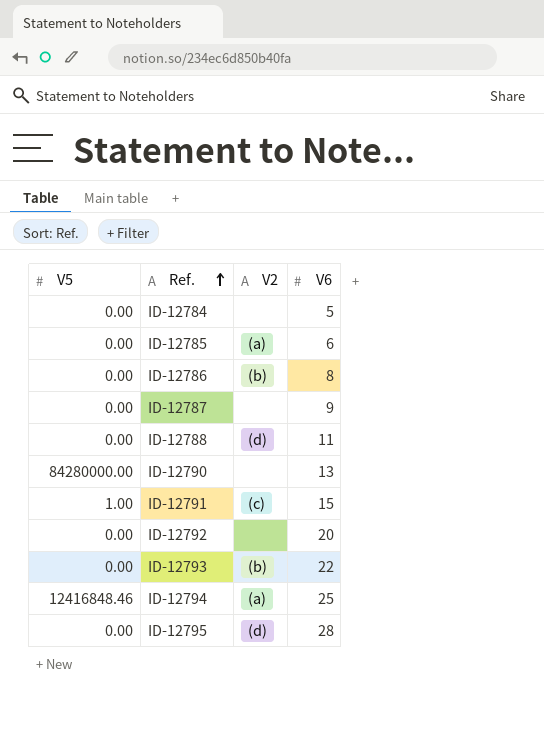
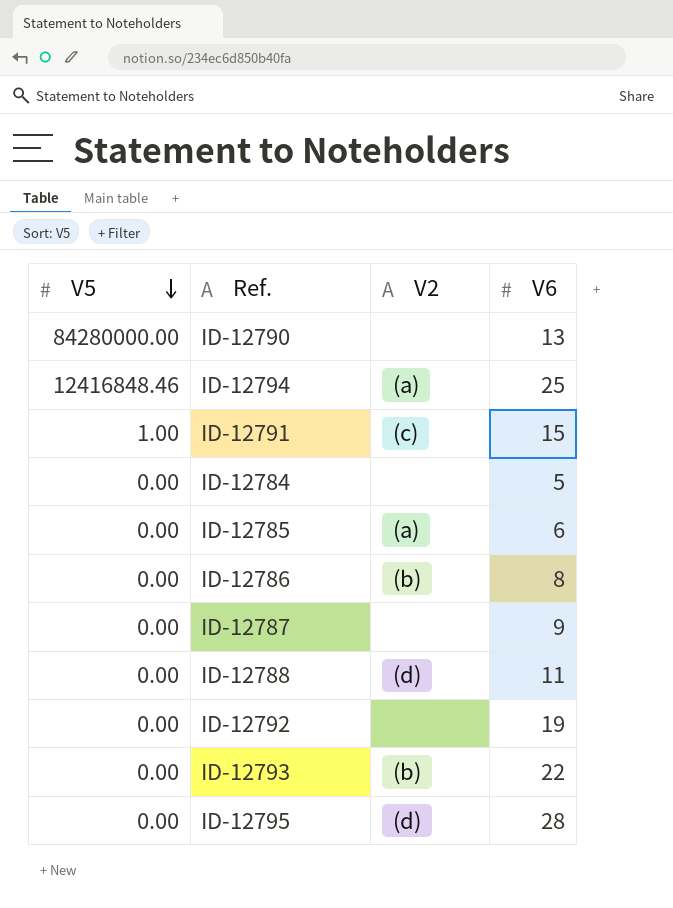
row order: Ref. ascending -> V5 descending
ID-12792 | V6: 20 -> 19

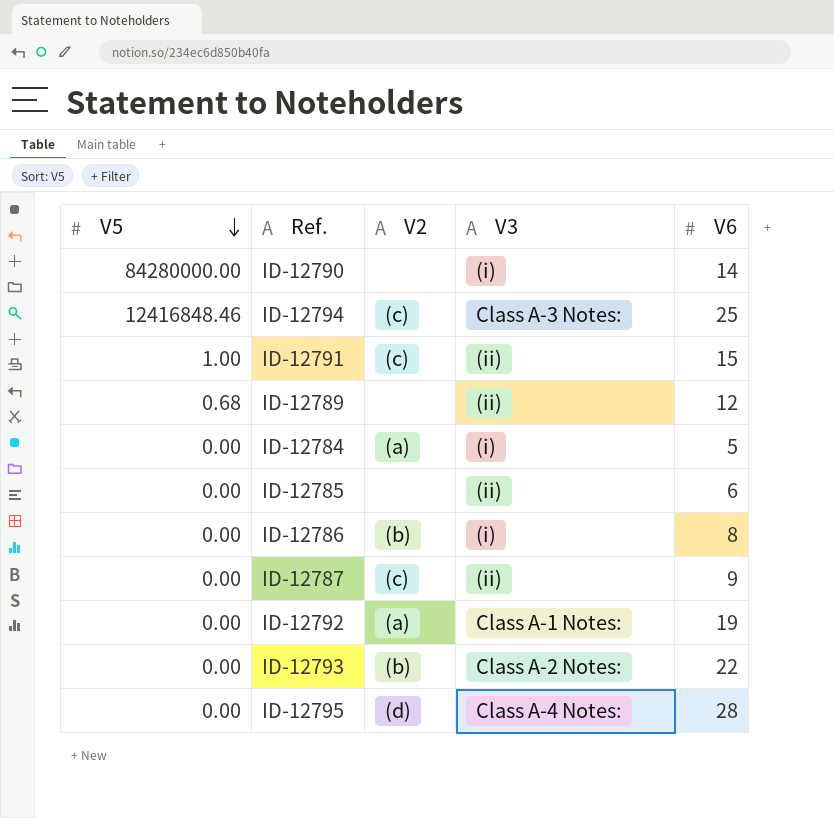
column V3 | position: none -> 4
row ID-12788: 0.00 | (d) | 11 -> none
ID-12790 | V6: 13 -> 14
ID-12794 | V2: (a) -> (c)
row ID-12789: none -> 0.68 | none | (ii) | 12
ID-12784 | V2: none -> (a)
ID-12785 | V2: (a) -> none
ID-12787 | V2: none -> (c)
ID-12792 | V2: none -> (a)

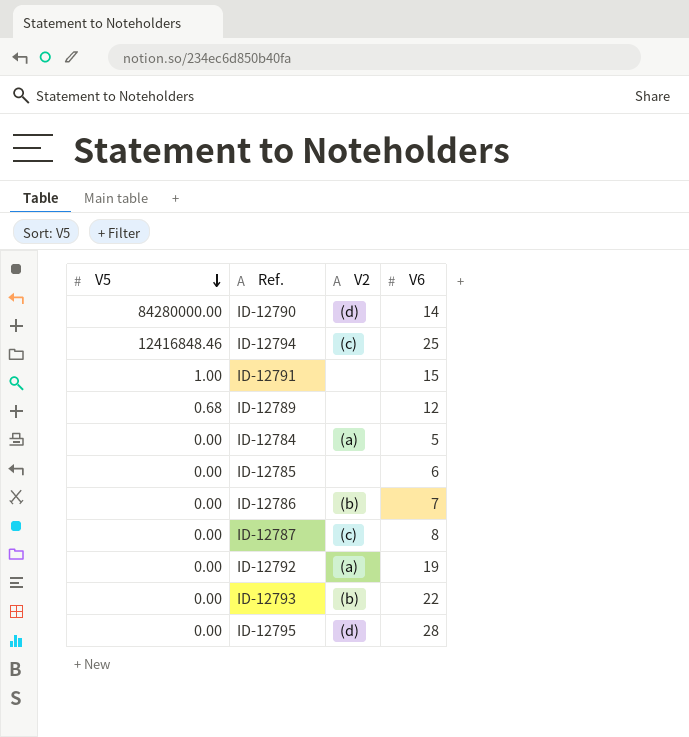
column V3 | position: 4 -> none
ID-12790 | V2: none -> (d)
ID-12791 | V2: (c) -> none
ID-12786 | V6: 8 -> 7
ID-12787 | V6: 9 -> 8

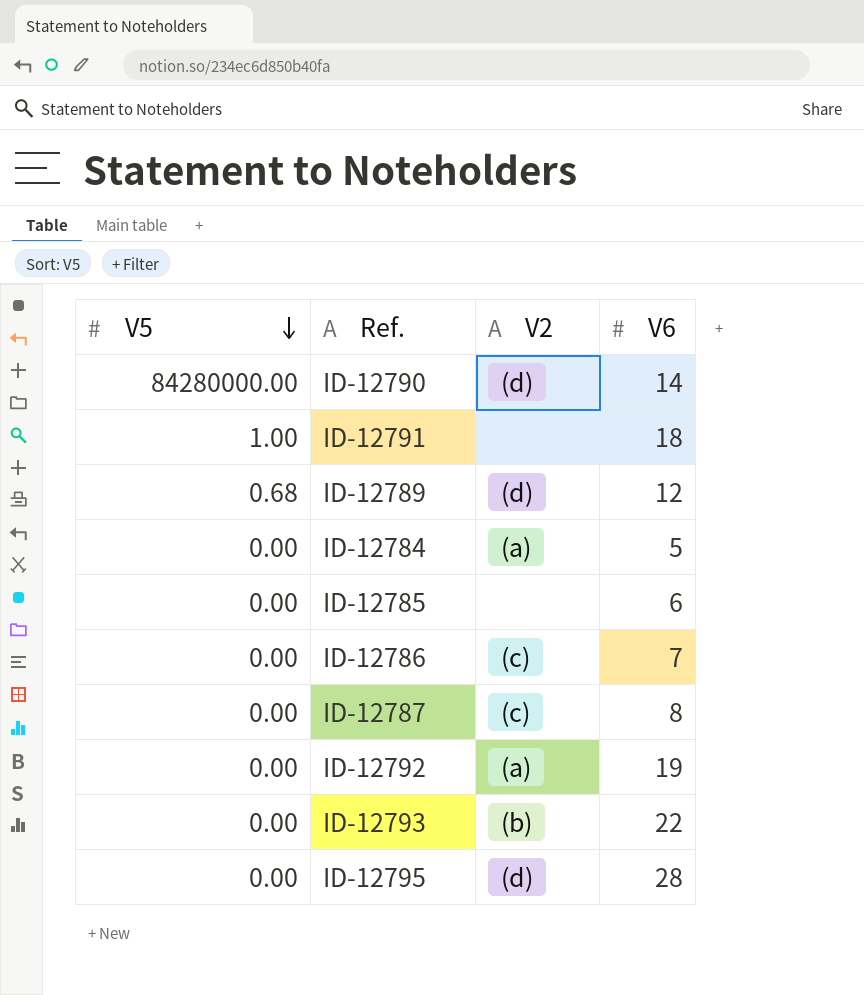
row ID-12794: 12416848.46 | (c) | 25 -> none
ID-12791 | V6: 15 -> 18
ID-12789 | V2: none -> (d)
ID-12786 | V2: (b) -> (c)

